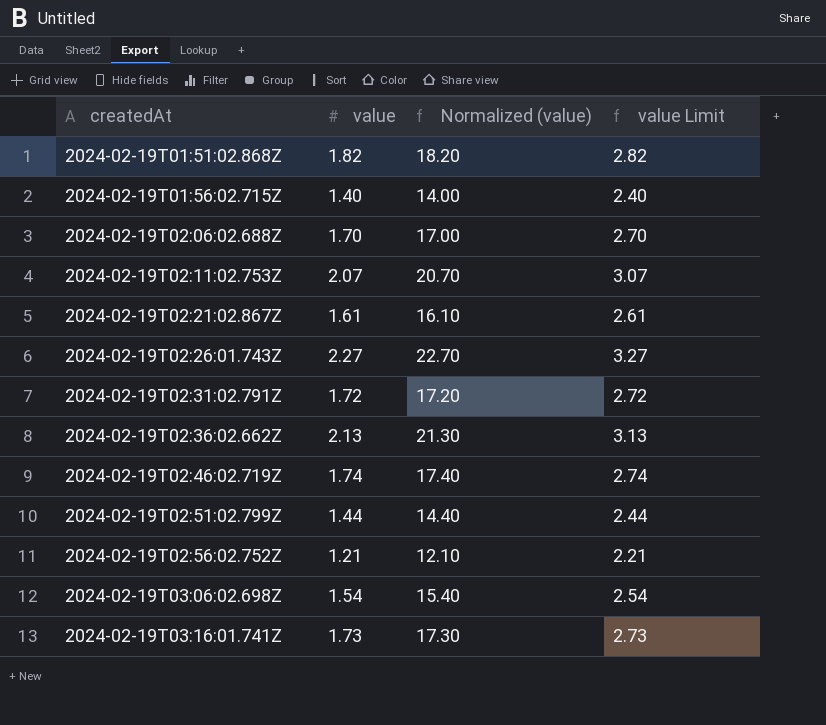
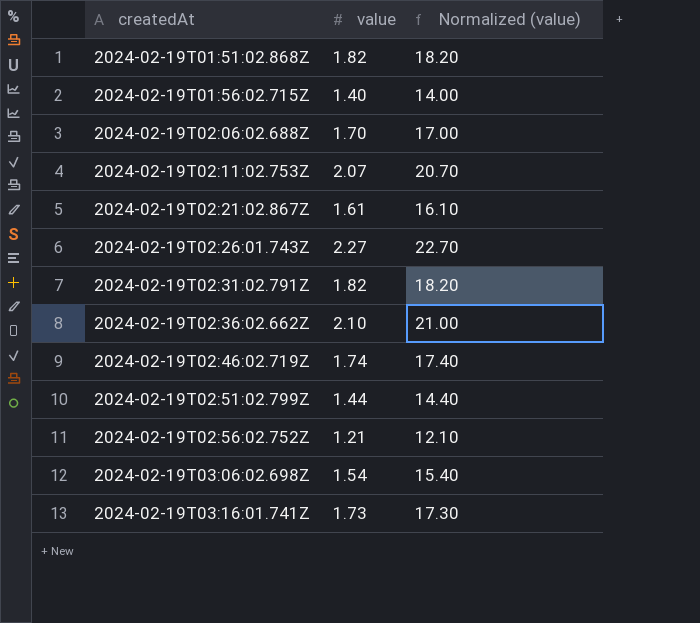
column value Limit | formula: [value] + 1 -> none
2024-02-19T02:31:02.791Z | value: 1.72 -> 1.82
2024-02-19T02:31:02.791Z | Normalized (value): 17.20 -> 18.20
2024-02-19T02:36:02.662Z | value: 2.13 -> 2.10
2024-02-19T02:36:02.662Z | Normalized (value): 21.30 -> 21.00

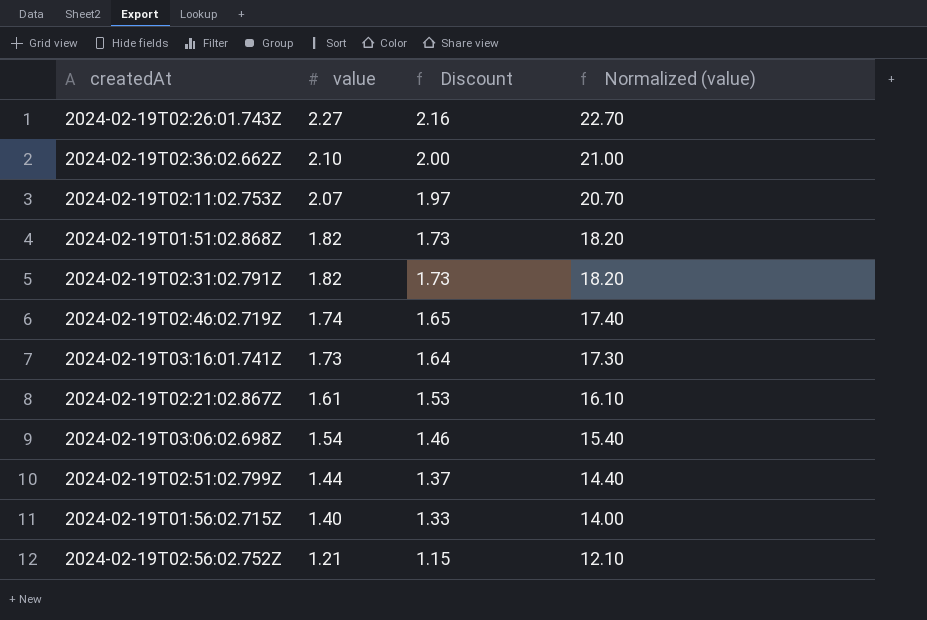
row order: createdAt ascending -> value descending
column Discount | formula: none -> [value] * 0.95
row 2024-02-19T02:06:02.688Z: 1.70 | 17.00 -> none

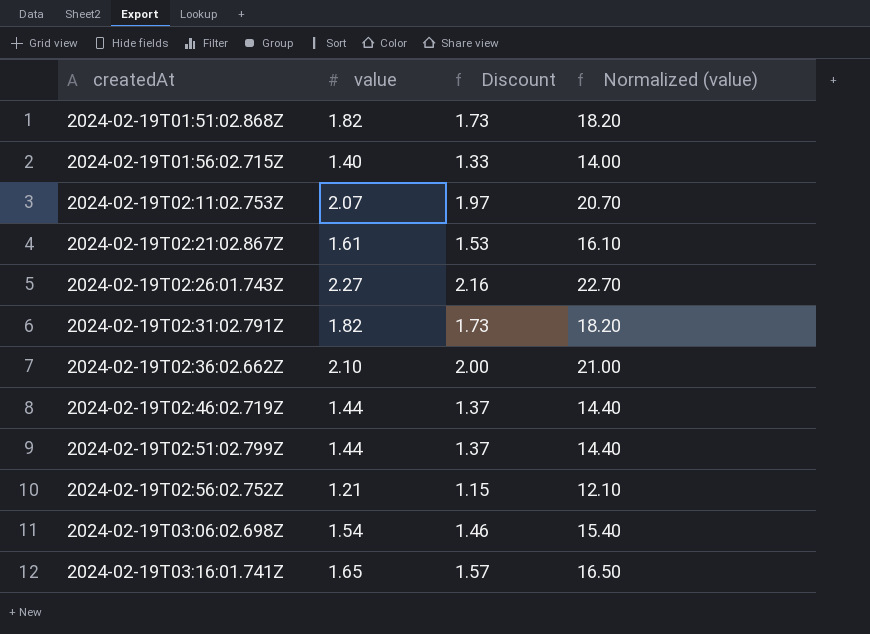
row order: value descending -> createdAt ascending
2024-02-19T02:46:02.719Z | value: 1.74 -> 1.44
2024-02-19T02:46:02.719Z | Discount: 1.65 -> 1.37
2024-02-19T02:46:02.719Z | Normalized (value): 17.40 -> 14.40
2024-02-19T03:16:01.741Z | value: 1.73 -> 1.65
2024-02-19T03:16:01.741Z | Discount: 1.64 -> 1.57
2024-02-19T03:16:01.741Z | Normalized (value): 17.30 -> 16.50

